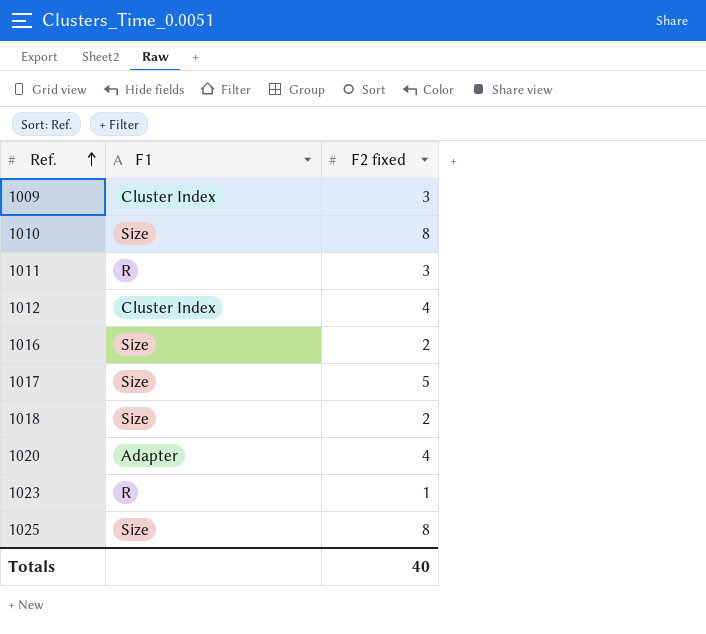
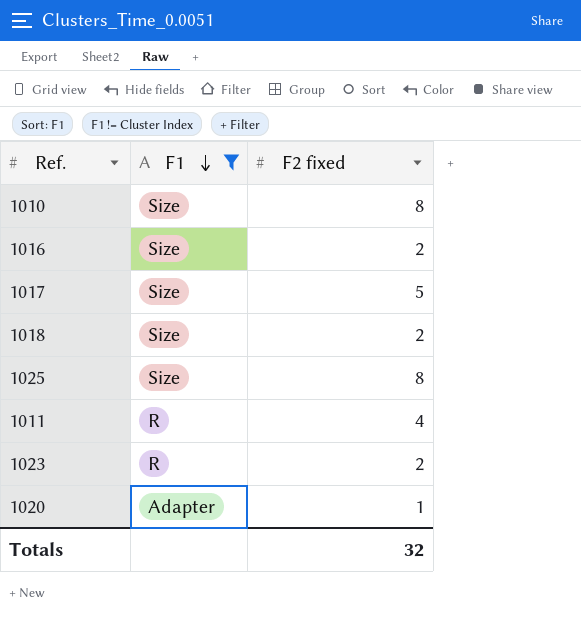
filter: none -> F1 != Cluster Index
row order: Ref. ascending -> F1 descending
1011 | F2 fixed: 3 -> 4
1023 | F2 fixed: 1 -> 2
1020 | F2 fixed: 4 -> 1
Totals | F2 fixed: 40 -> 32

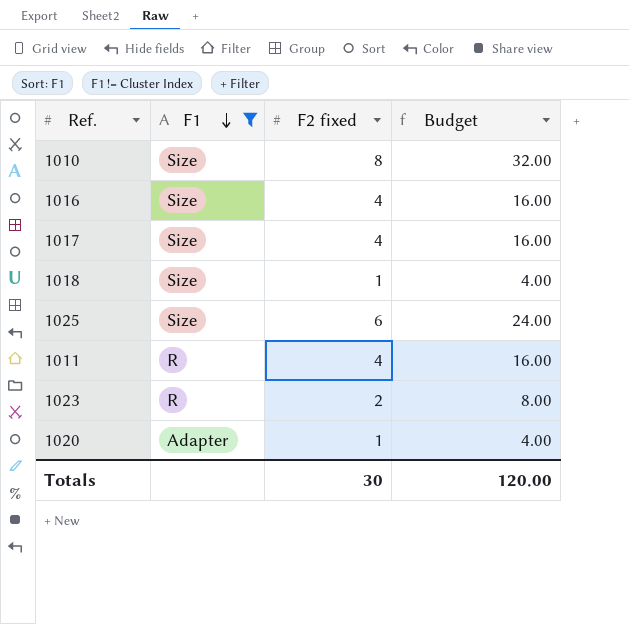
column Budget | formula: none -> [F2 fixed] * 4
1016 | F2 fixed: 2 -> 4
1017 | F2 fixed: 5 -> 4
1018 | F2 fixed: 2 -> 1
1025 | F2 fixed: 8 -> 6
Totals | F2 fixed: 32 -> 30

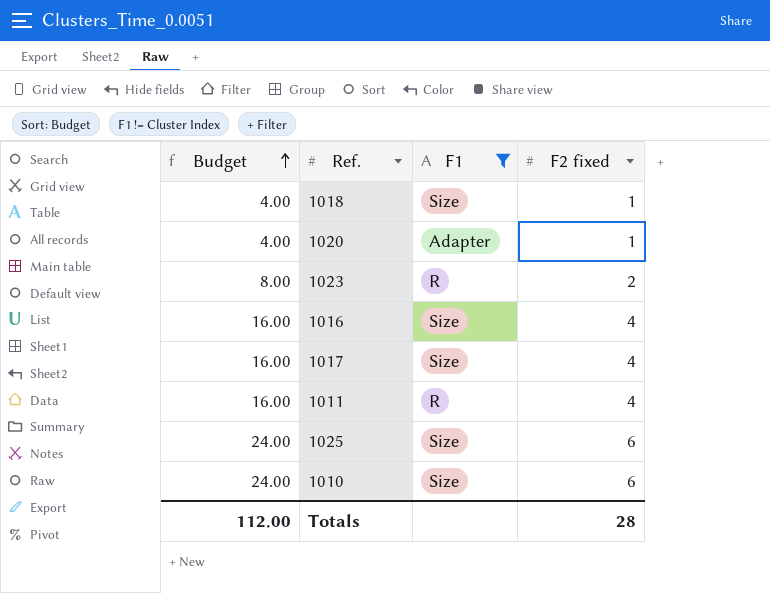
row order: F1 descending -> Budget ascending
column Budget | position: 4 -> 1
1010 | Budget: 32.00 -> 24.00
1010 | F2 fixed: 8 -> 6
Totals | Budget: 120.00 -> 112.00
Totals | F2 fixed: 30 -> 28

